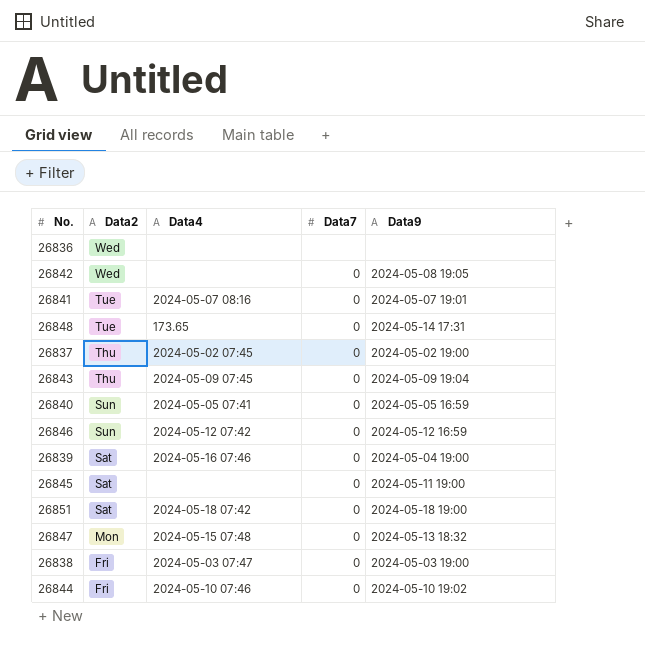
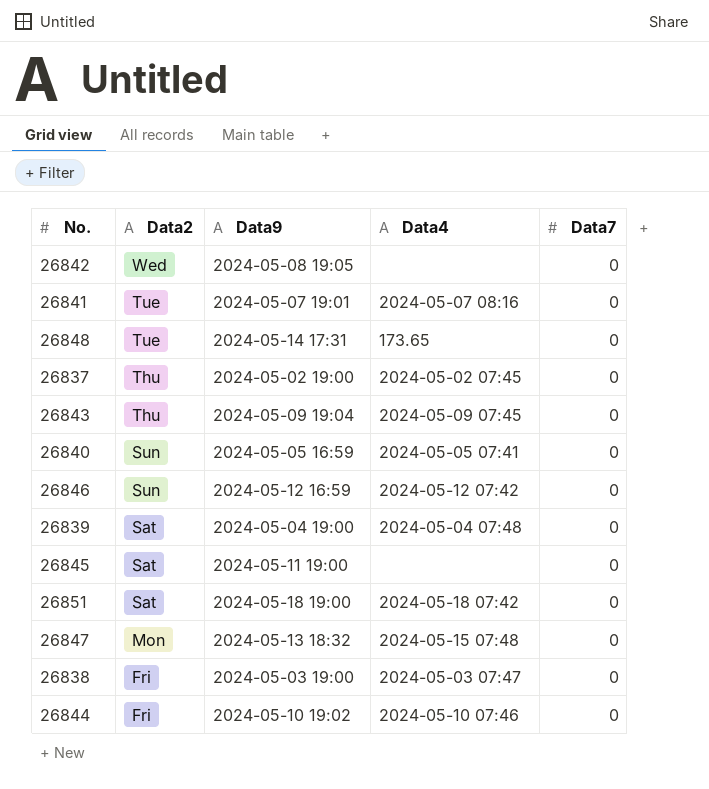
column Data9 | position: 5 -> 3
row 26836: Wed | none | none | none -> none
26839 | Data4: 2024-05-16 07:46 -> 2024-05-04 07:48

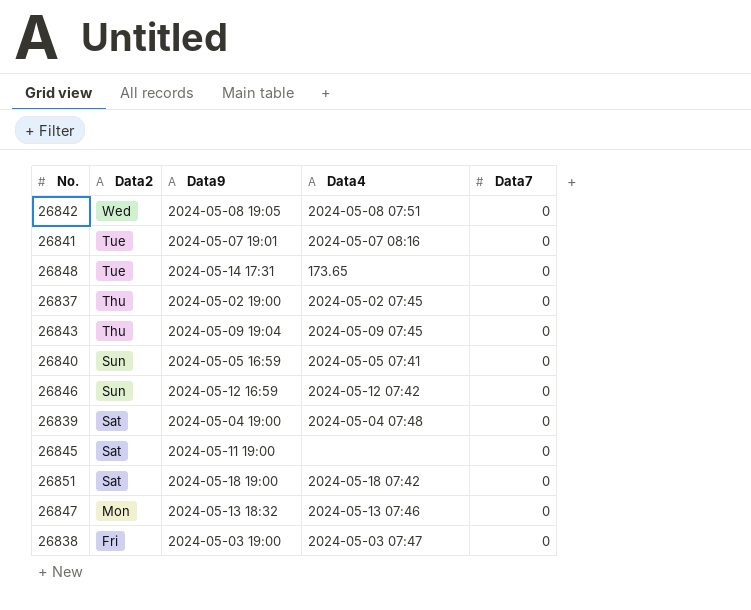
row 26844: Fri | 2024-05-10 19:02 | 2024-05-10 07:46 | 0 -> none
26842 | Data4: none -> 2024-05-08 07:51
26847 | Data4: 2024-05-15 07:48 -> 2024-05-13 07:46

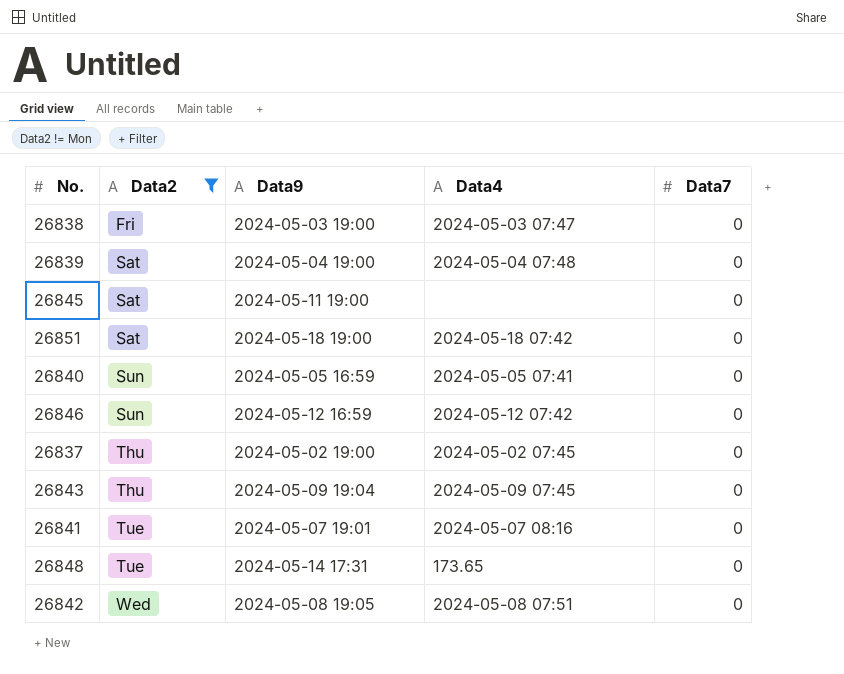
filter: none -> Data2 != Mon
row order: Data2 descending -> Data2 ascending

